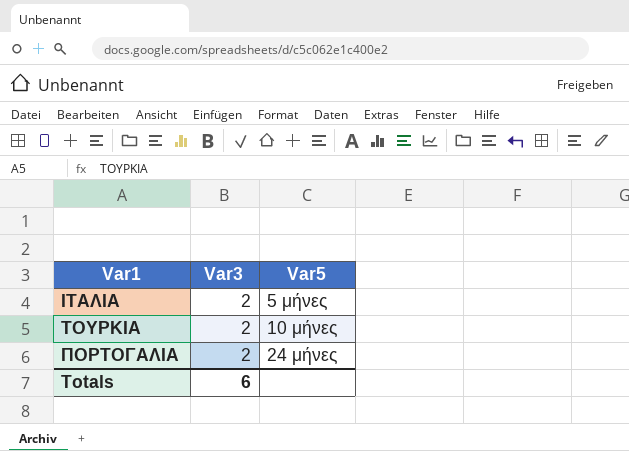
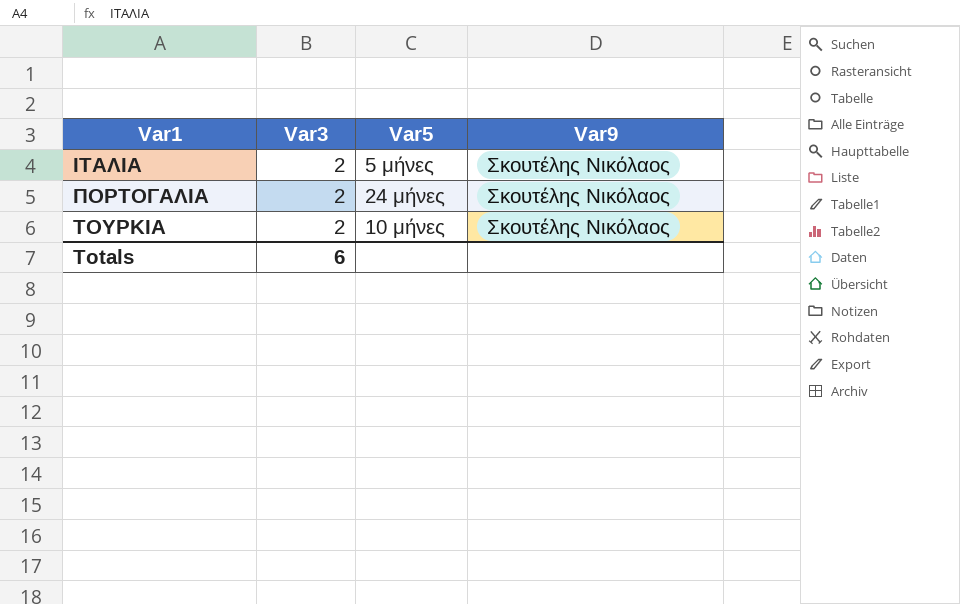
row order: Var5 ascending -> Var1 ascending
column Var9 | position: none -> 4

